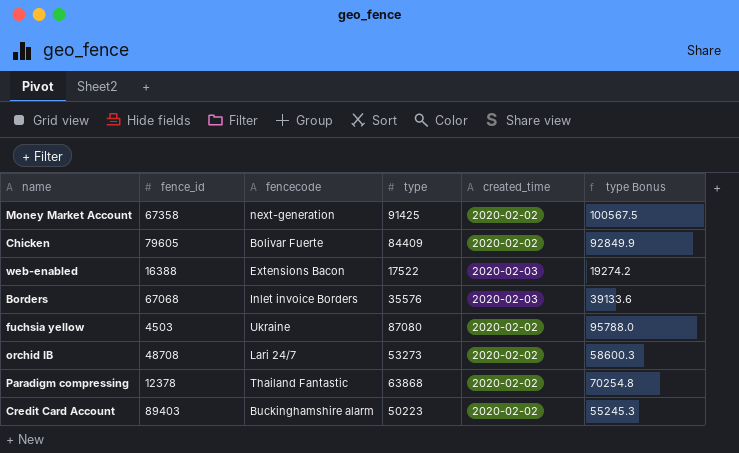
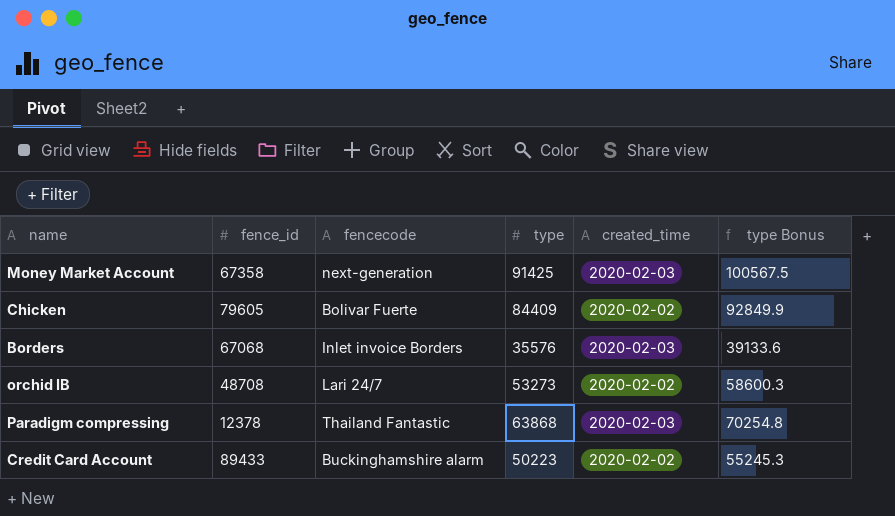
row web-enabled: 16388 | Extensions Bacon | 17522 | 2020-02-03 | 19274.2 -> none
row fuchsia yellow: 4503 | Ukraine | 87080 | 2020-02-02 | 95788.0 -> none
Money Market Account | created_time: 2020-02-02 -> 2020-02-03
Paradigm compressing | created_time: 2020-02-02 -> 2020-02-03
Credit Card Account | fence_id: 89403 -> 89433

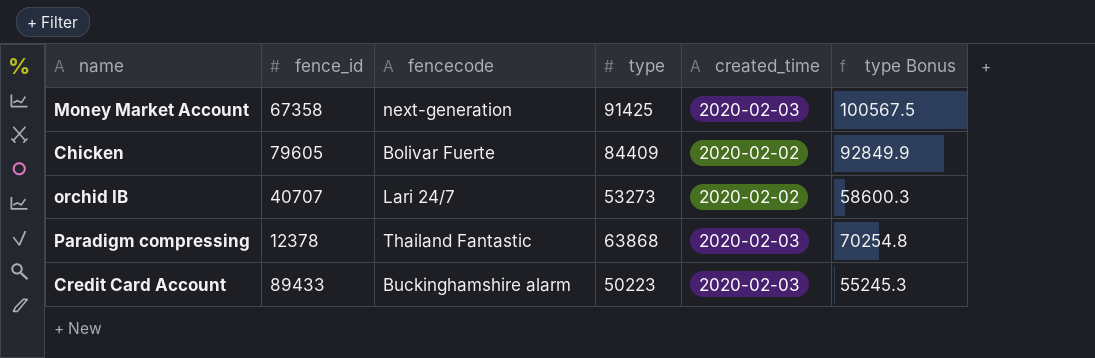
row Borders: 67068 | Inlet invoice Borders | 35576 | 2020-02-03 | 39133.6 -> none
orchid IB | fence_id: 48708 -> 40707
Credit Card Account | created_time: 2020-02-02 -> 2020-02-03

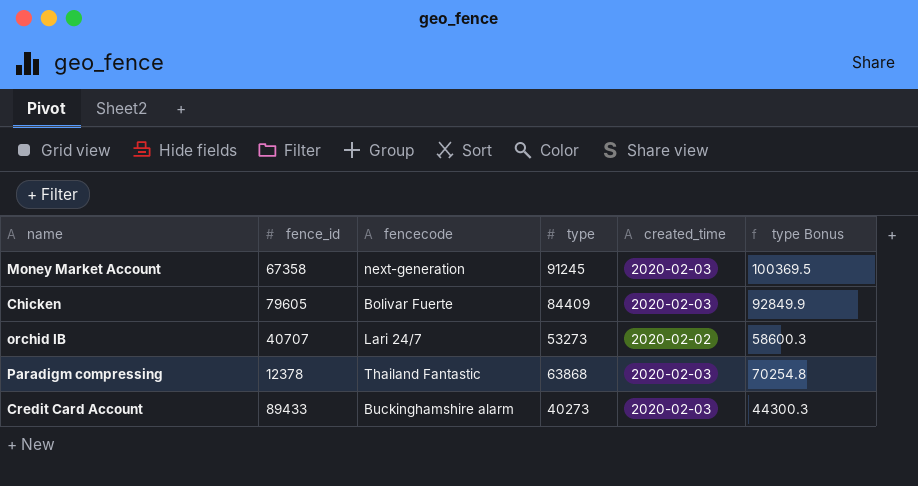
Money Market Account | type: 91425 -> 91245
Money Market Account | type Bonus: 100567.5 -> 100369.5
Chicken | created_time: 2020-02-02 -> 2020-02-03
Credit Card Account | type: 50223 -> 40273
Credit Card Account | type Bonus: 55245.3 -> 44300.3

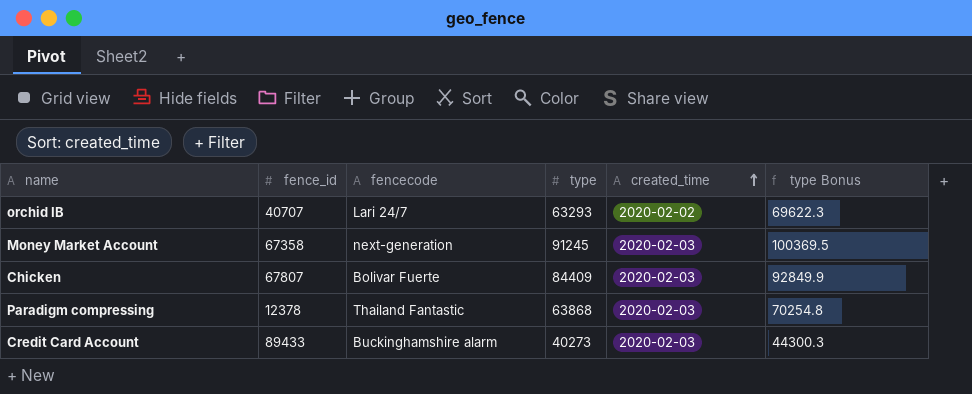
row order: none -> created_time ascending
orchid IB | type: 53273 -> 63293
orchid IB | type Bonus: 58600.3 -> 69622.3
Chicken | fence_id: 79605 -> 67807

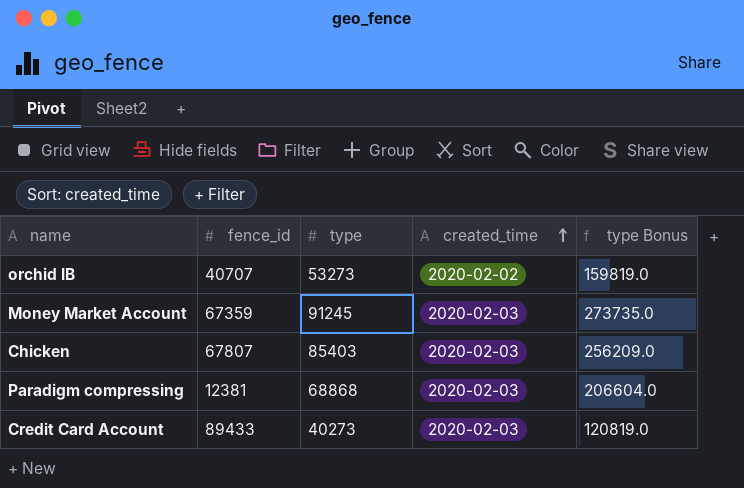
column fencecode | position: 3 -> none
column type Bonus | formula: [type] * 1.1 -> [type] * 3
orchid IB | type: 63293 -> 53273
Money Market Account | fence_id: 67358 -> 67359
Chicken | type: 84409 -> 85403
Paradigm compressing | fence_id: 12378 -> 12381
Paradigm compressing | type: 63868 -> 68868

